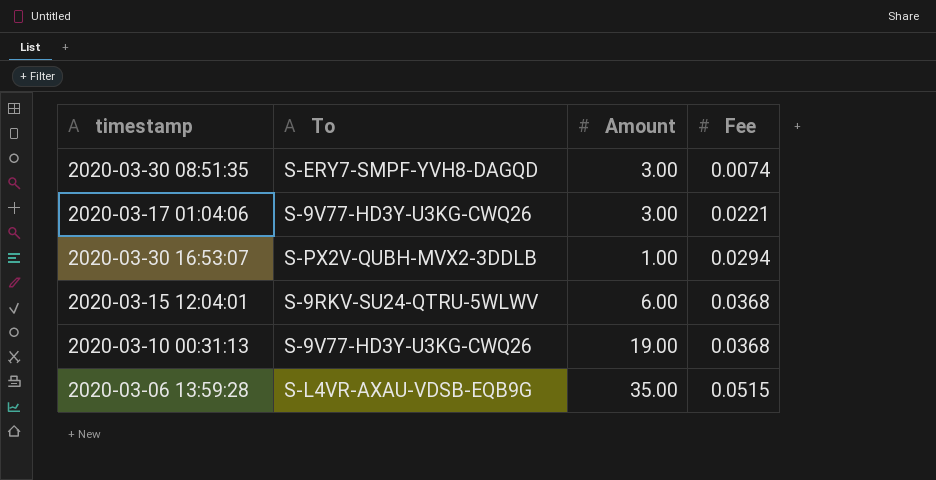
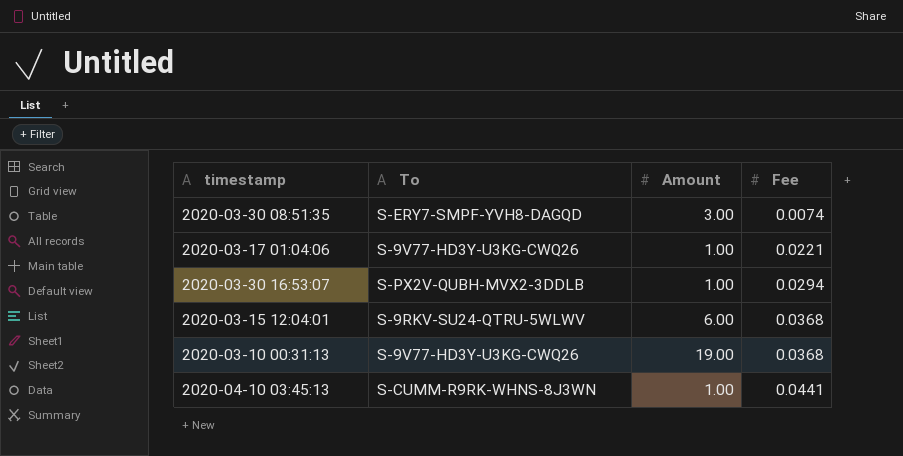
row 2020-03-06 13:59:28: S-L4VR-AXAU-VDSB-EQB9G | 35.00 | 0.0515 -> none
2020-03-17 01:04:06 | Amount: 3.00 -> 1.00
row 2020-04-10 03:45:13: none -> S-CUMM-R9RK-WHNS-8J3WN | 1.00 | 0.0441

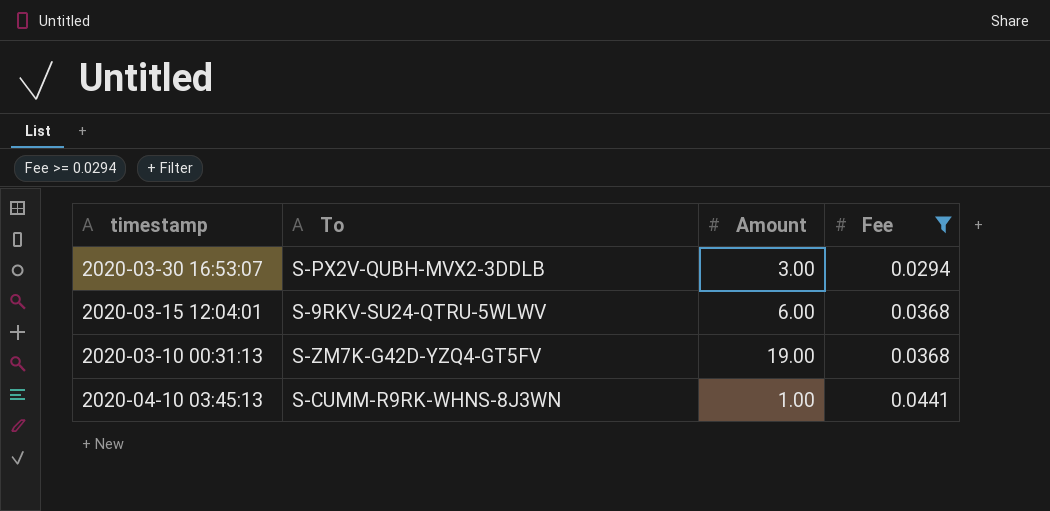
filter: none -> Fee >= 0.0294
2020-03-30 16:53:07 | Amount: 1.00 -> 3.00
2020-03-10 00:31:13 | To: S-9V77-HD3Y-U3KG-CWQ26 -> S-ZM7K-G42D-YZQ4-GT5FV

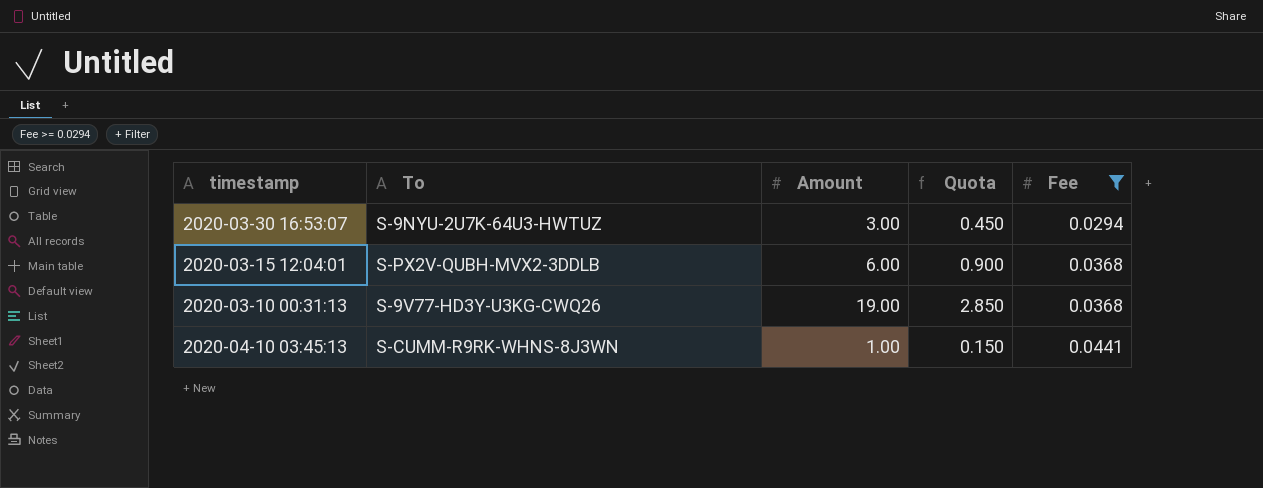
column Quota | formula: none -> [Amount] * 0.15
2020-03-30 16:53:07 | To: S-PX2V-QUBH-MVX2-3DDLB -> S-9NYU-2U7K-64U3-HWTUZ
2020-03-15 12:04:01 | To: S-9RKV-SU24-QTRU-5WLWV -> S-PX2V-QUBH-MVX2-3DDLB
2020-03-10 00:31:13 | To: S-ZM7K-G42D-YZQ4-GT5FV -> S-9V77-HD3Y-U3KG-CWQ26

